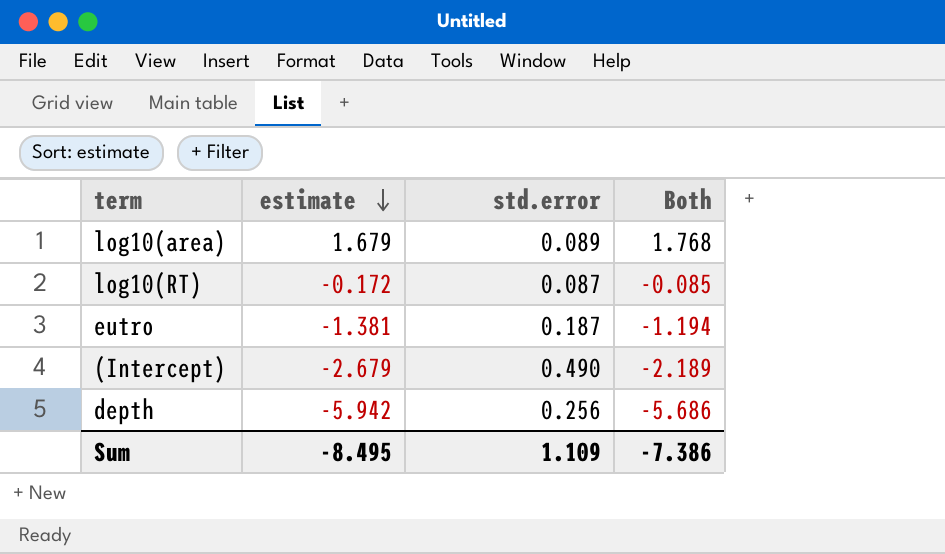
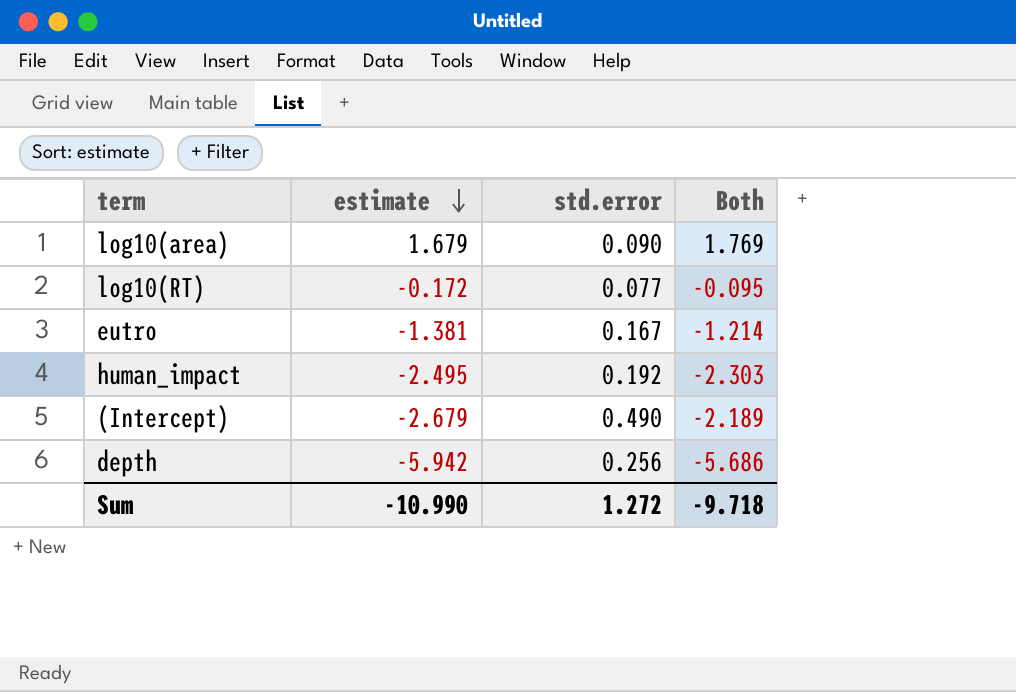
log10(area) | std.error: 0.089 -> 0.090
log10(area) | Both: 1.768 -> 1.769
log10(RT) | std.error: 0.087 -> 0.077
log10(RT) | Both: -0.085 -> -0.095
eutro | std.error: 0.187 -> 0.167
eutro | Both: -1.194 -> -1.214
row human_impact: none -> -2.495 | 0.192 | -2.303
Sum | estimate: -8.495 -> -10.990
Sum | std.error: 1.109 -> 1.272
Sum | Both: -7.386 -> -9.718

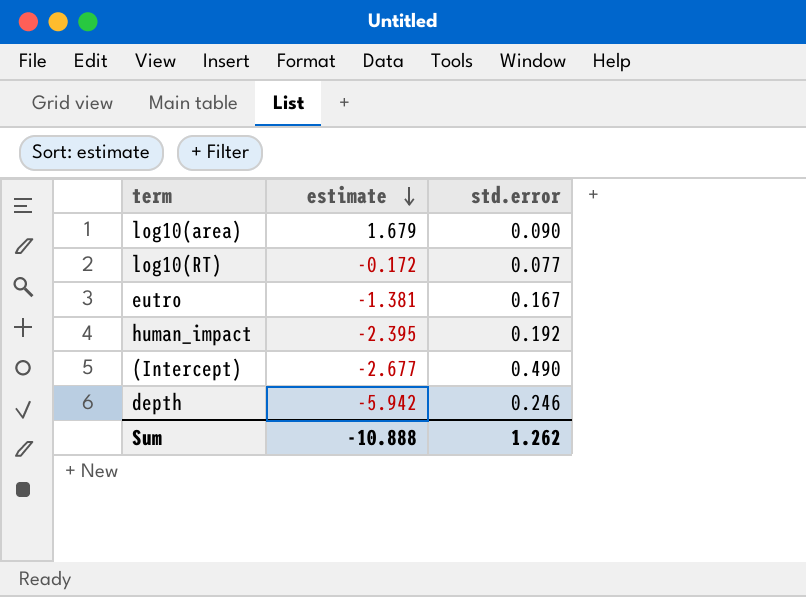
column Both | formula: [estimate] + [std.error] -> none
human_impact | estimate: -2.495 -> -2.395
(Intercept) | estimate: -2.679 -> -2.677
depth | std.error: 0.256 -> 0.246
Sum | estimate: -10.990 -> -10.888
Sum | std.error: 1.272 -> 1.262

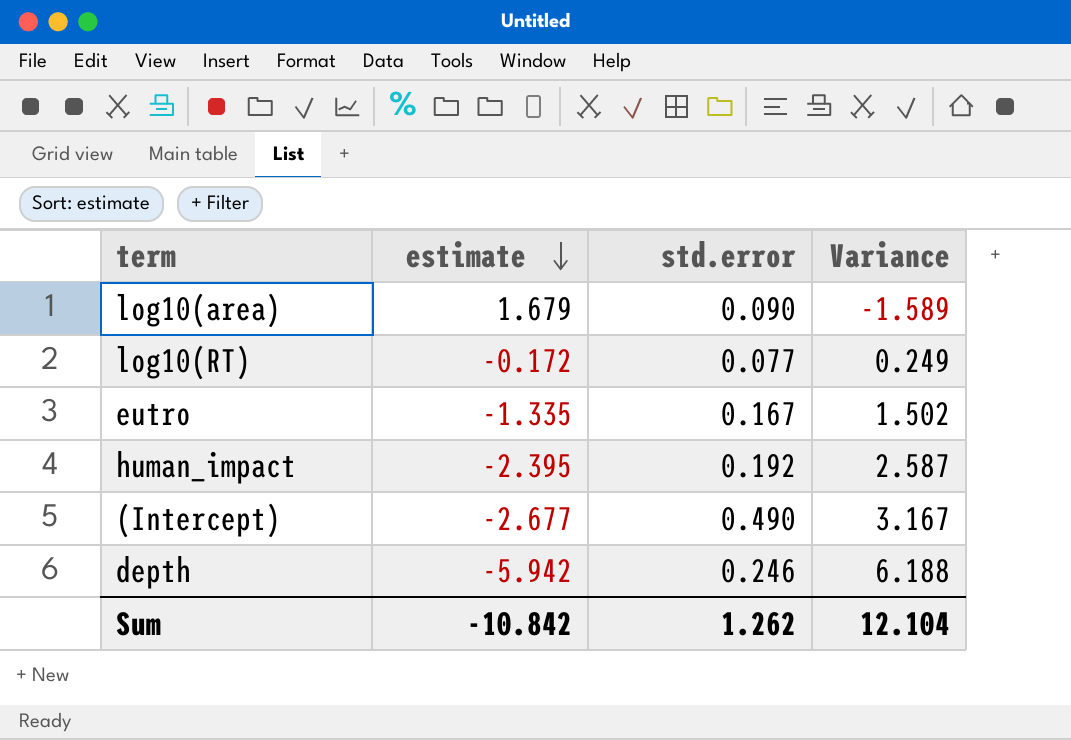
column Variance | formula: none -> [std.error] - [estimate]
eutro | estimate: -1.381 -> -1.335
Sum | estimate: -10.888 -> -10.842

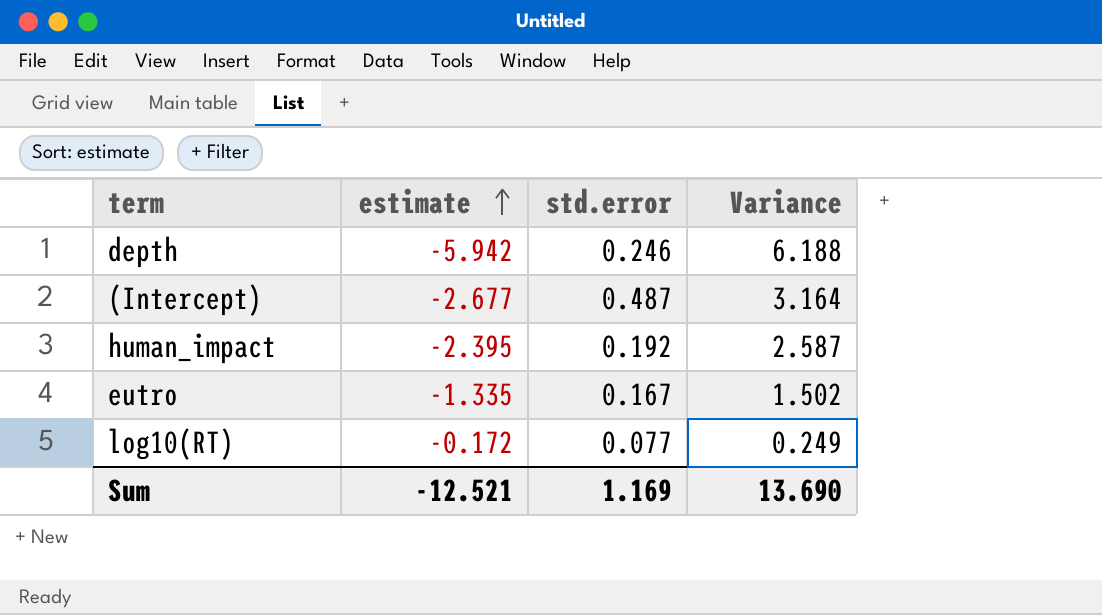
row order: estimate descending -> estimate ascending
row log10(area): 1.679 | 0.090 | -1.589 -> none
(Intercept) | std.error: 0.490 -> 0.487
(Intercept) | Variance: 3.167 -> 3.164
Sum | estimate: -10.842 -> -12.521
Sum | std.error: 1.262 -> 1.169
Sum | Variance: 12.104 -> 13.690

